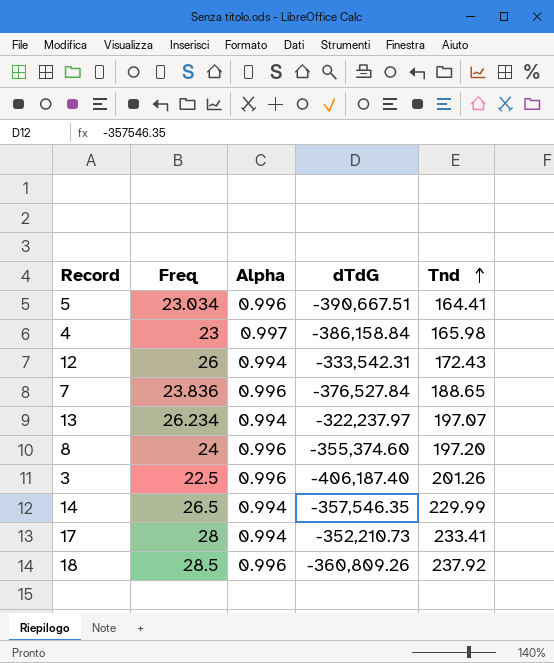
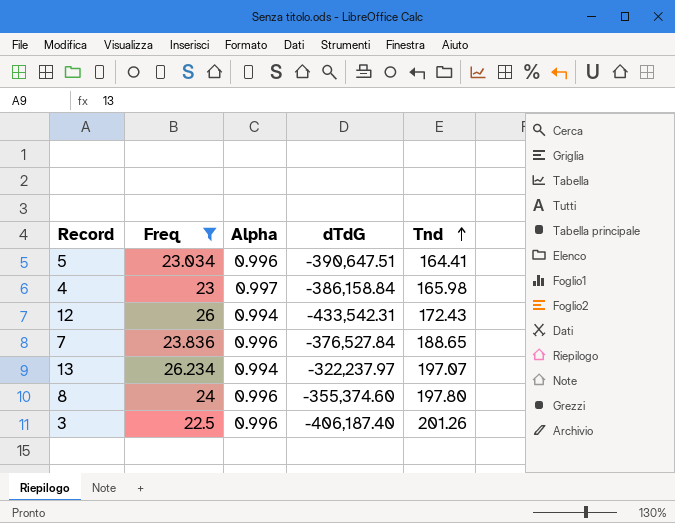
filter: none -> Freq <= 26.234
5 | dTdG: -390,667.51 -> -390,647.51
12 | dTdG: -333,542.31 -> -433,542.31
8 | Tnd: 197.20 -> 197.80

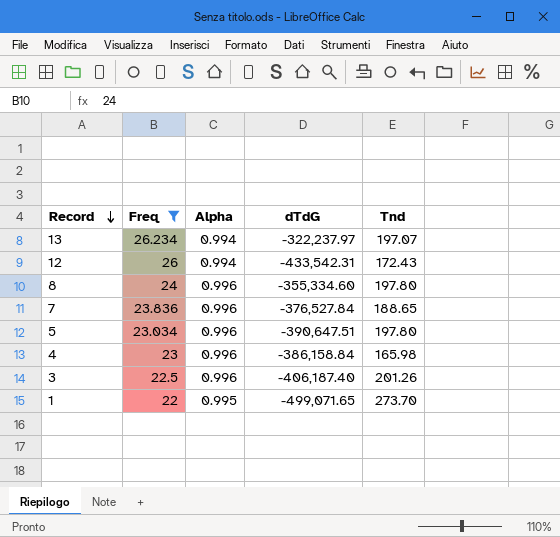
row order: Tnd ascending -> Record descending
8 | dTdG: -355,374.60 -> -355,334.60
5 | Tnd: 164.41 -> 197.80
4 | Alpha: 0.997 -> 0.996
row 1: none -> 22 | 0.995 | -499,071.65 | 273.70

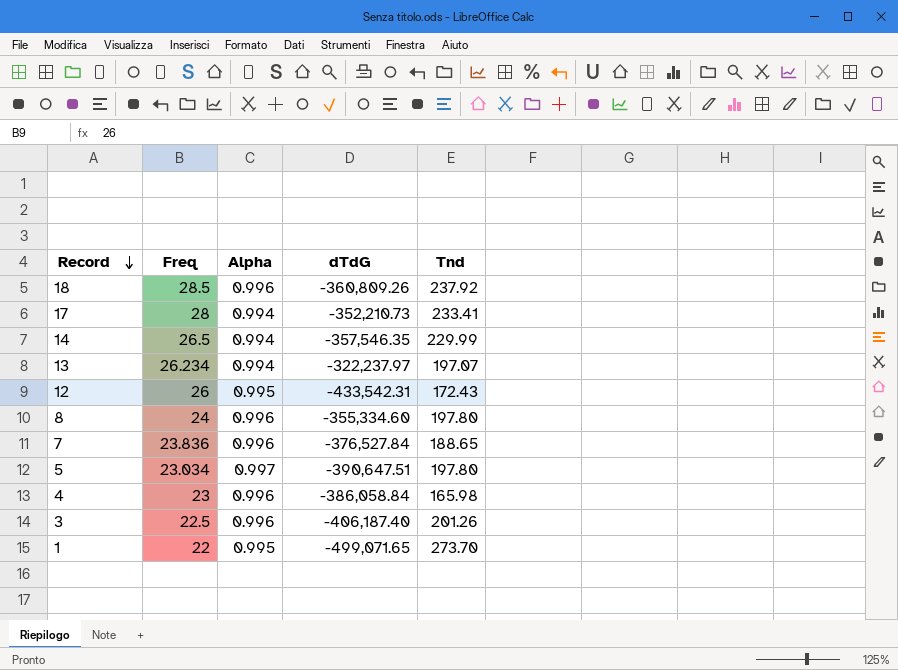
filter: Freq <= 26.234 -> none
12 | Alpha: 0.994 -> 0.995
5 | Alpha: 0.996 -> 0.997
4 | dTdG: -386,158.84 -> -386,058.84

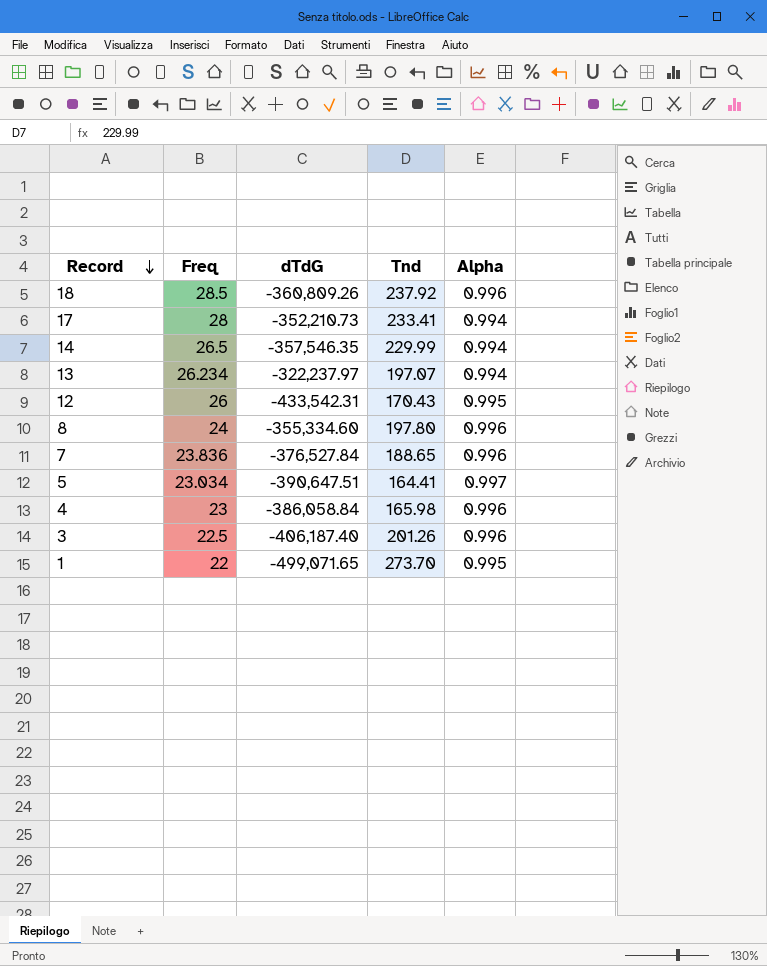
column Alpha | position: 3 -> 5
12 | Tnd: 172.43 -> 170.43
5 | Tnd: 197.80 -> 164.41

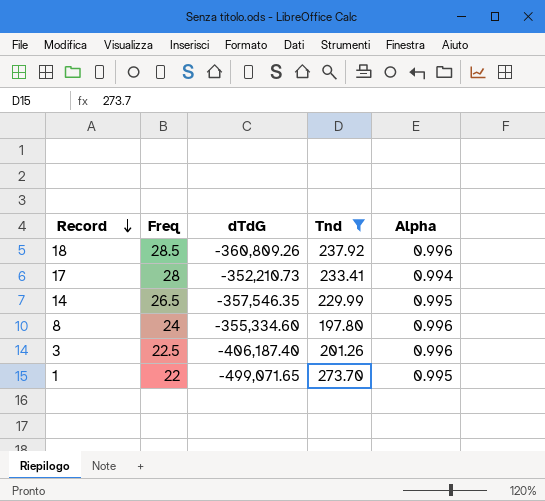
filter: none -> Tnd >= 197.80
14 | Alpha: 0.994 -> 0.995

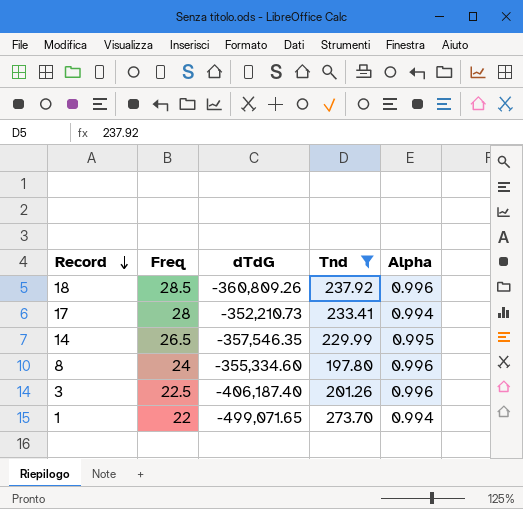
1 | Alpha: 0.995 -> 0.994

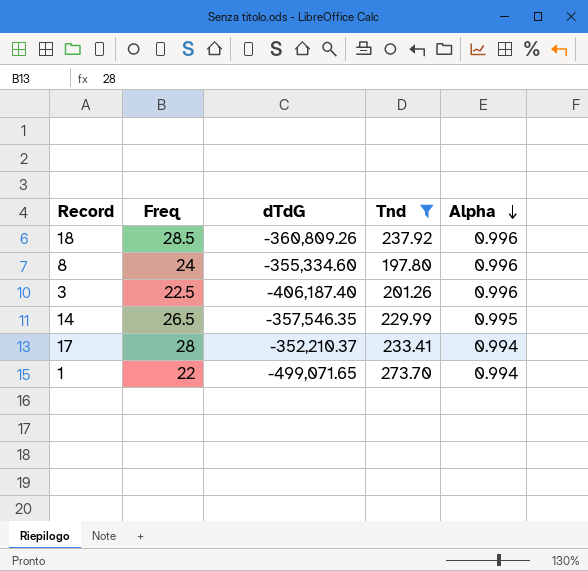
row order: Record descending -> Alpha descending
17 | dTdG: -352,210.73 -> -352,210.37

